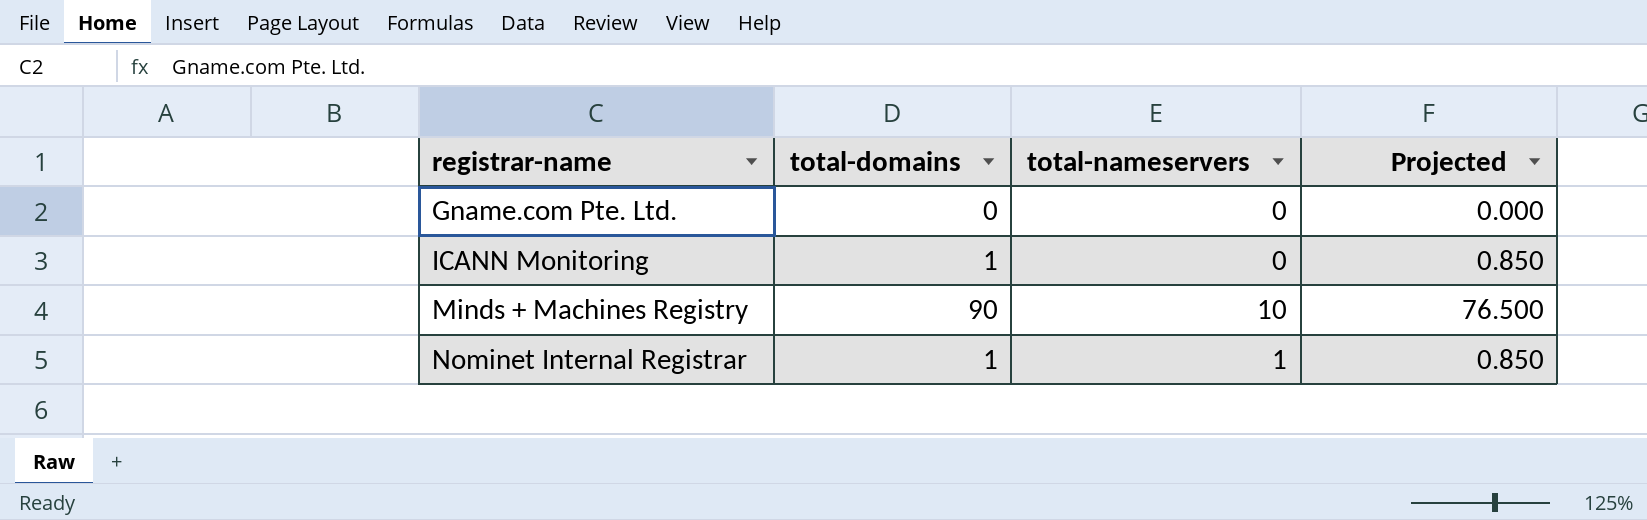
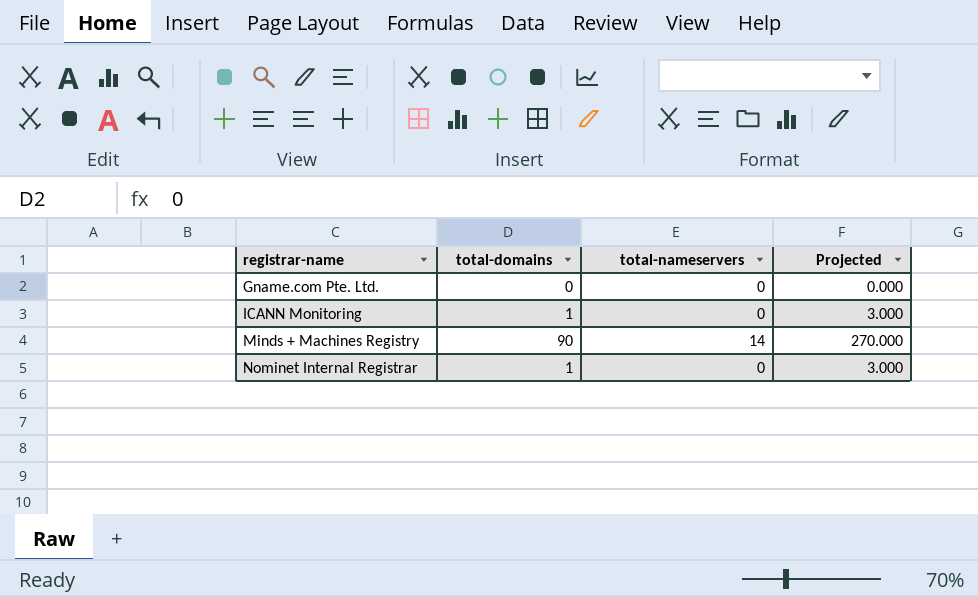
column Projected | formula: [total-domains] * 0.85 -> [total-domains] * 3
Minds + Machines Registry | total-nameservers: 10 -> 14
Nominet Internal Registrar | total-nameservers: 1 -> 0

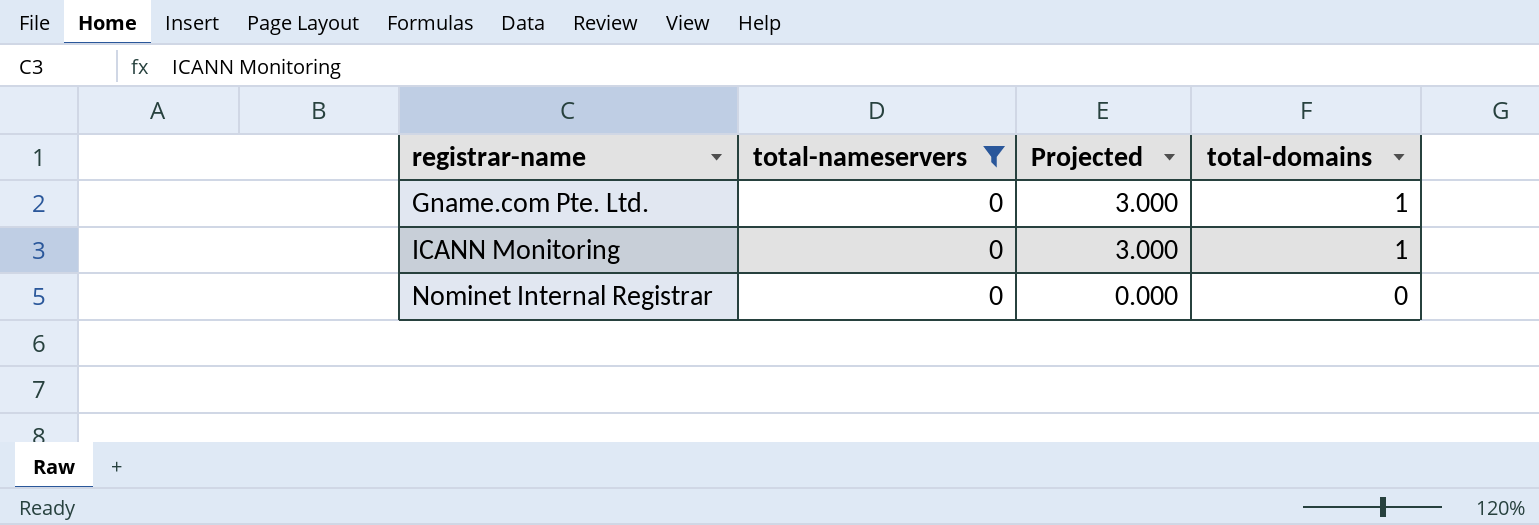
filter: none -> total-nameservers = 0
column total-domains | position: 2 -> 4
Gname.com Pte. Ltd. | Projected: 0.000 -> 3.000
Gname.com Pte. Ltd. | total-domains: 0 -> 1
Nominet Internal Registrar | Projected: 3.000 -> 0.000
Nominet Internal Registrar | total-domains: 1 -> 0

